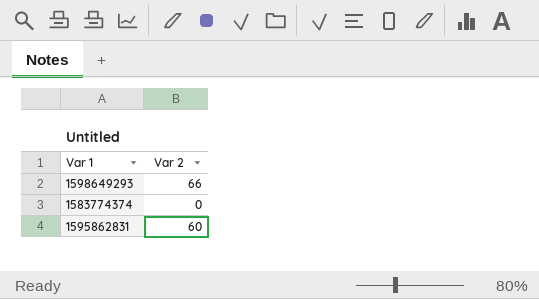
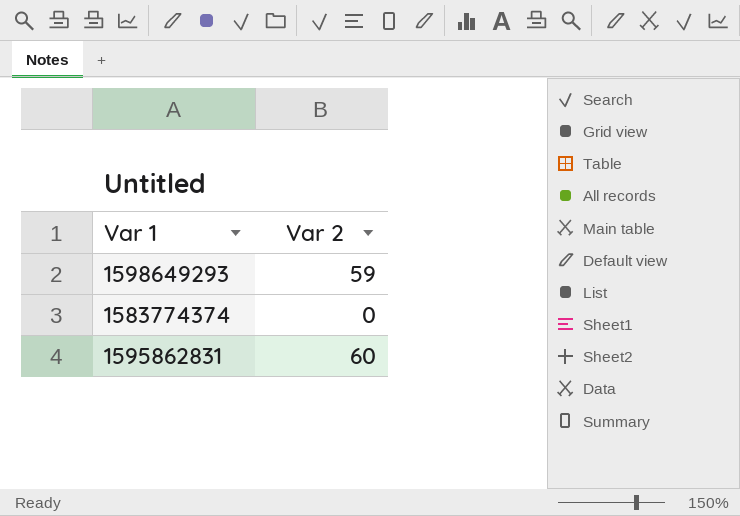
1598649293 | Var 2: 66 -> 59

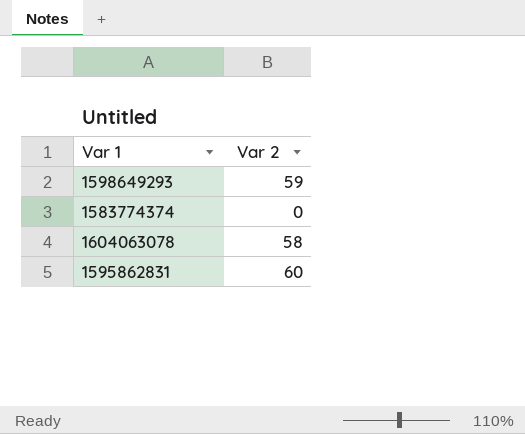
row 1604063078: none -> 58

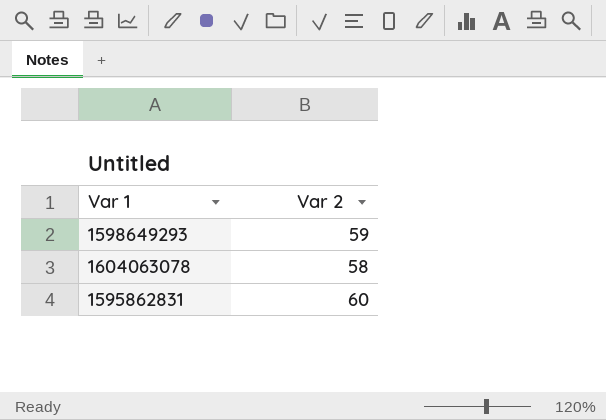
row 1583774374: 0 -> none

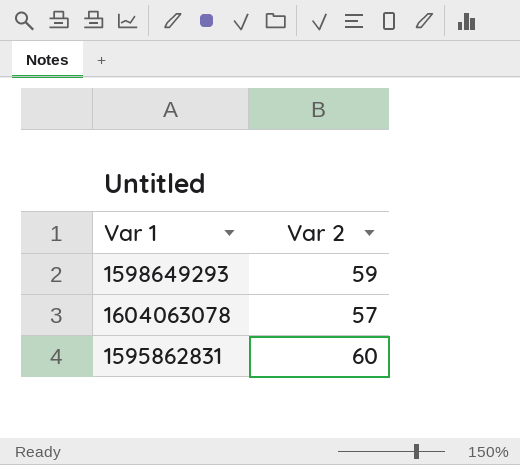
1604063078 | Var 2: 58 -> 57

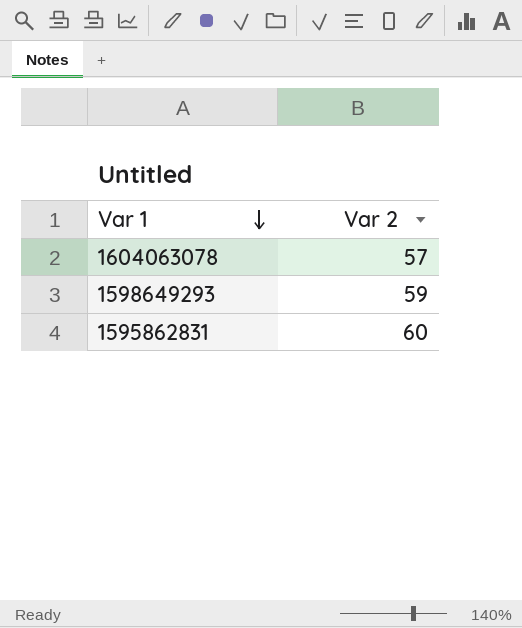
row order: none -> Var 1 descending

